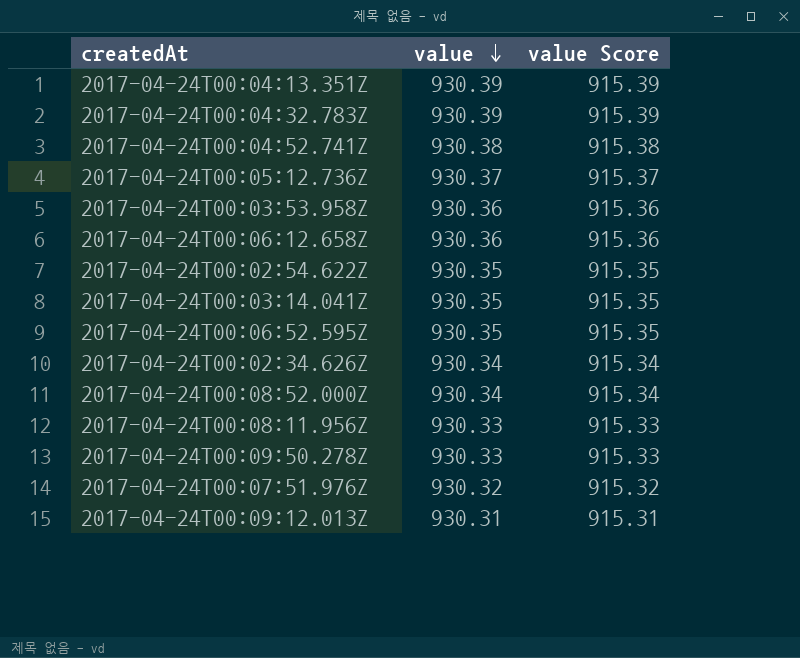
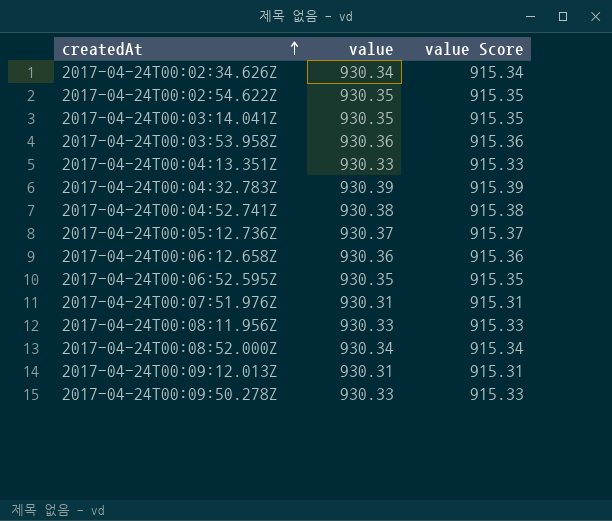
row order: value descending -> createdAt ascending
2017-04-24T00:04:13.351Z | value: 930.39 -> 930.33
2017-04-24T00:04:13.351Z | value Score: 915.39 -> 915.33
2017-04-24T00:07:51.976Z | value: 930.32 -> 930.31
2017-04-24T00:07:51.976Z | value Score: 915.32 -> 915.31

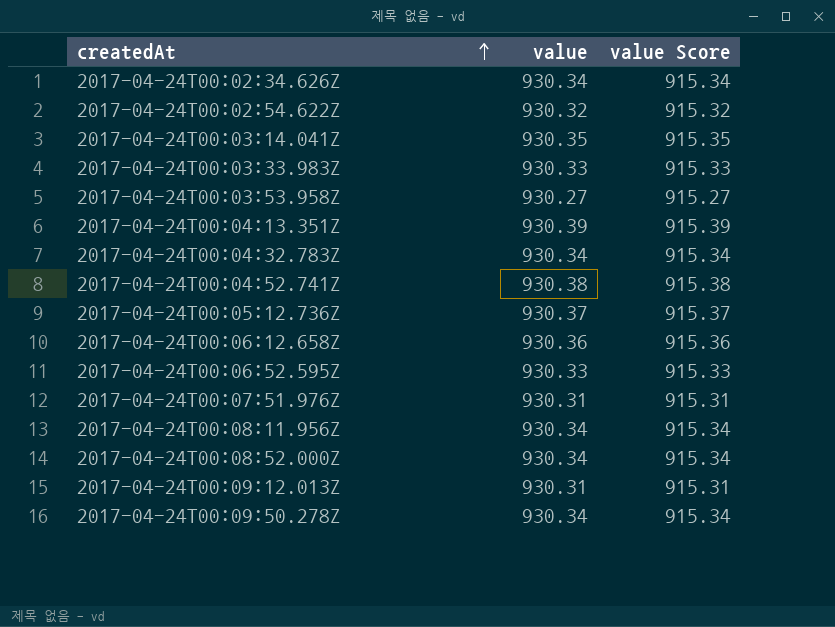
2017-04-24T00:02:54.622Z | value: 930.35 -> 930.32
2017-04-24T00:02:54.622Z | value Score: 915.35 -> 915.32
row 2017-04-24T00:03:33.983Z: none -> 930.33 | 915.33
2017-04-24T00:03:53.958Z | value: 930.36 -> 930.27
2017-04-24T00:03:53.958Z | value Score: 915.36 -> 915.27
2017-04-24T00:04:13.351Z | value: 930.33 -> 930.39
2017-04-24T00:04:13.351Z | value Score: 915.33 -> 915.39
2017-04-24T00:04:32.783Z | value: 930.39 -> 930.34
2017-04-24T00:04:32.783Z | value Score: 915.39 -> 915.34
2017-04-24T00:06:52.595Z | value: 930.35 -> 930.33
2017-04-24T00:06:52.595Z | value Score: 915.35 -> 915.33
2017-04-24T00:08:11.956Z | value: 930.33 -> 930.34
2017-04-24T00:08:11.956Z | value Score: 915.33 -> 915.34
2017-04-24T00:09:50.278Z | value: 930.33 -> 930.34
2017-04-24T00:09:50.278Z | value Score: 915.33 -> 915.34

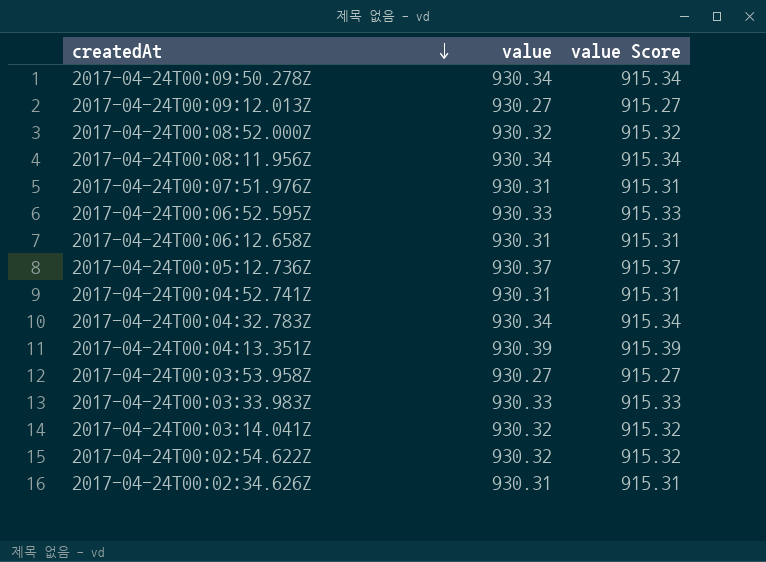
row order: createdAt ascending -> createdAt descending
2017-04-24T00:09:12.013Z | value: 930.31 -> 930.27
2017-04-24T00:09:12.013Z | value Score: 915.31 -> 915.27
2017-04-24T00:08:52.000Z | value: 930.34 -> 930.32
2017-04-24T00:08:52.000Z | value Score: 915.34 -> 915.32
2017-04-24T00:06:12.658Z | value: 930.36 -> 930.31
2017-04-24T00:06:12.658Z | value Score: 915.36 -> 915.31
2017-04-24T00:04:52.741Z | value: 930.38 -> 930.31
2017-04-24T00:04:52.741Z | value Score: 915.38 -> 915.31
2017-04-24T00:03:14.041Z | value: 930.35 -> 930.32
2017-04-24T00:03:14.041Z | value Score: 915.35 -> 915.32
2017-04-24T00:02:34.626Z | value: 930.34 -> 930.31
2017-04-24T00:02:34.626Z | value Score: 915.34 -> 915.31

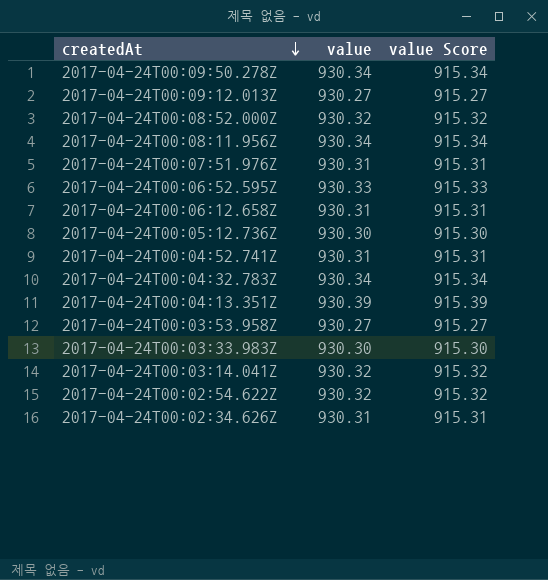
2017-04-24T00:05:12.736Z | value: 930.37 -> 930.30
2017-04-24T00:05:12.736Z | value Score: 915.37 -> 915.30
2017-04-24T00:03:33.983Z | value: 930.33 -> 930.30
2017-04-24T00:03:33.983Z | value Score: 915.33 -> 915.30

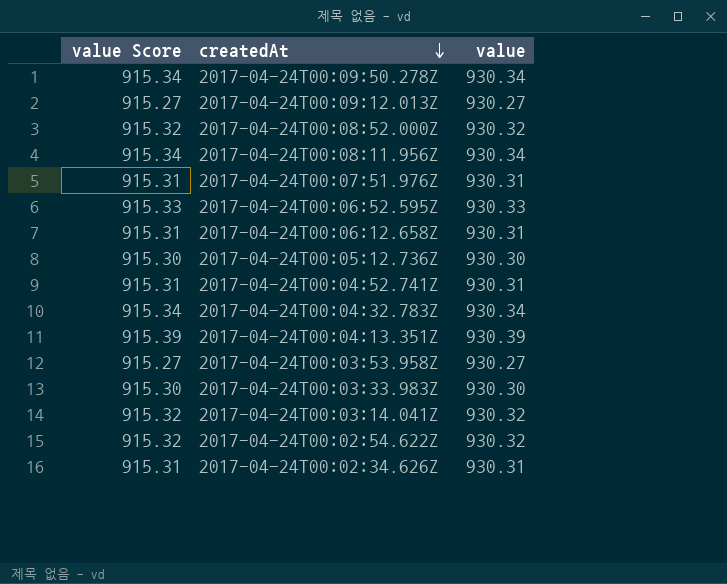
column value Score | position: 3 -> 1

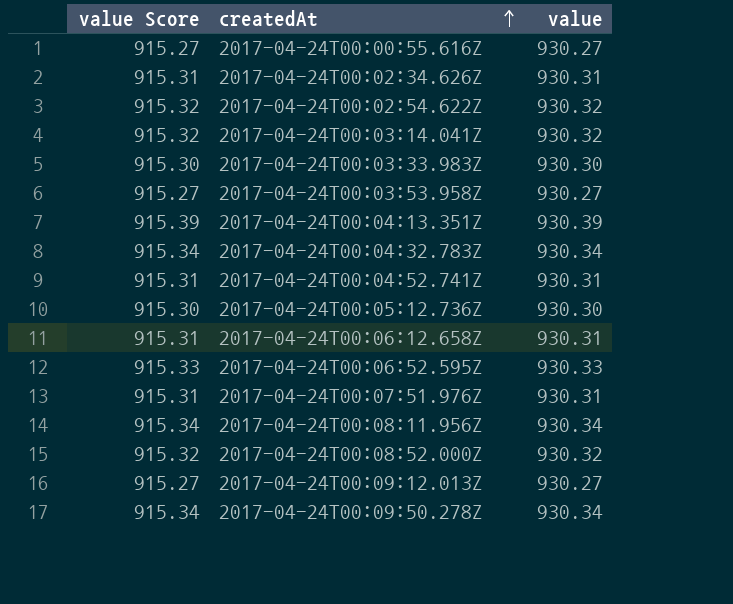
row order: createdAt descending -> createdAt ascending
row 2017-04-24T00:00:55.616Z: none -> 915.27 | 930.27

